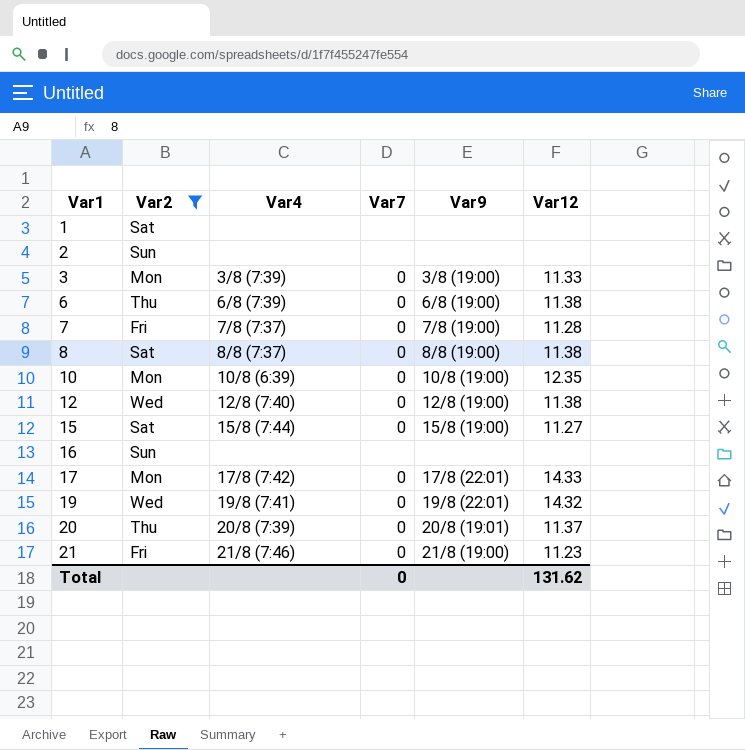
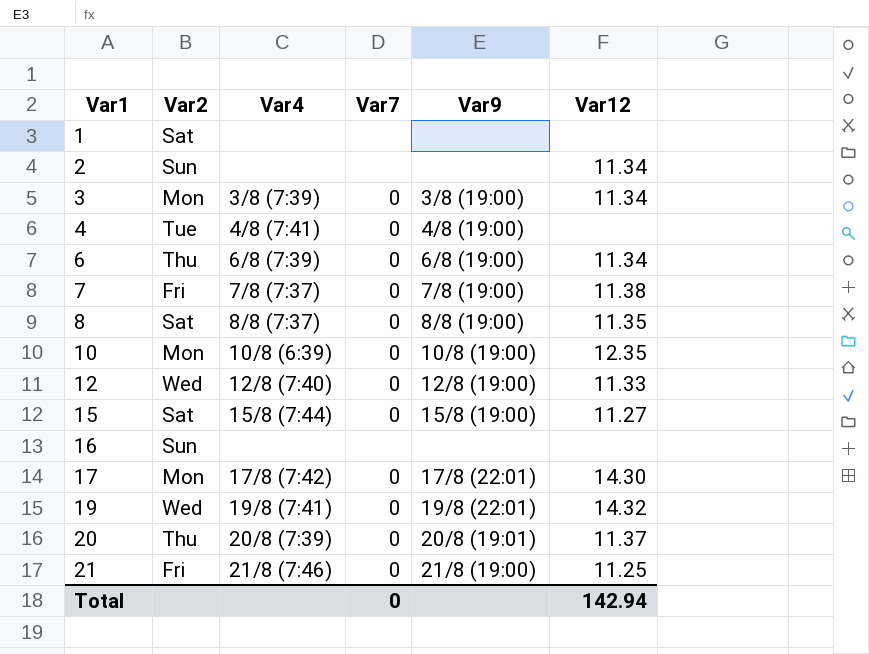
filter: Var2 != Tue -> none
2 | Var12: none -> 11.34
3 | Var12: 11.33 -> 11.34
6 | Var12: 11.38 -> 11.34
7 | Var12: 11.28 -> 11.38
8 | Var12: 11.38 -> 11.35
12 | Var12: 11.38 -> 11.33
17 | Var12: 14.33 -> 14.30
21 | Var12: 11.23 -> 11.25
Total | Var12: 131.62 -> 142.94

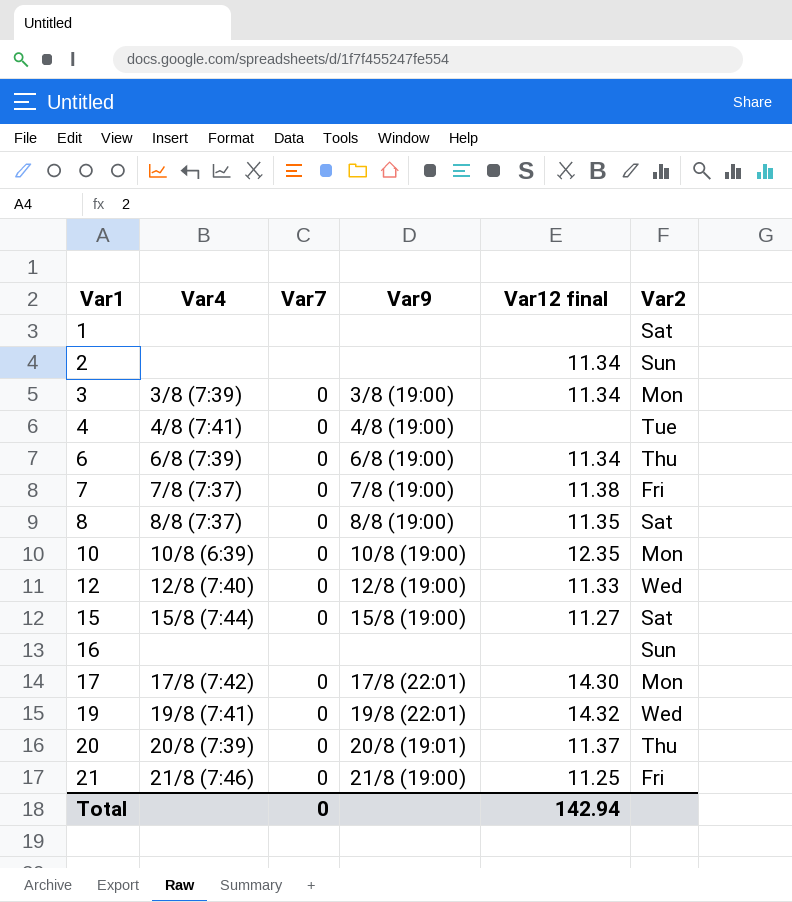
column name: Var12 -> Var12 final
column Var2 | position: 2 -> 6

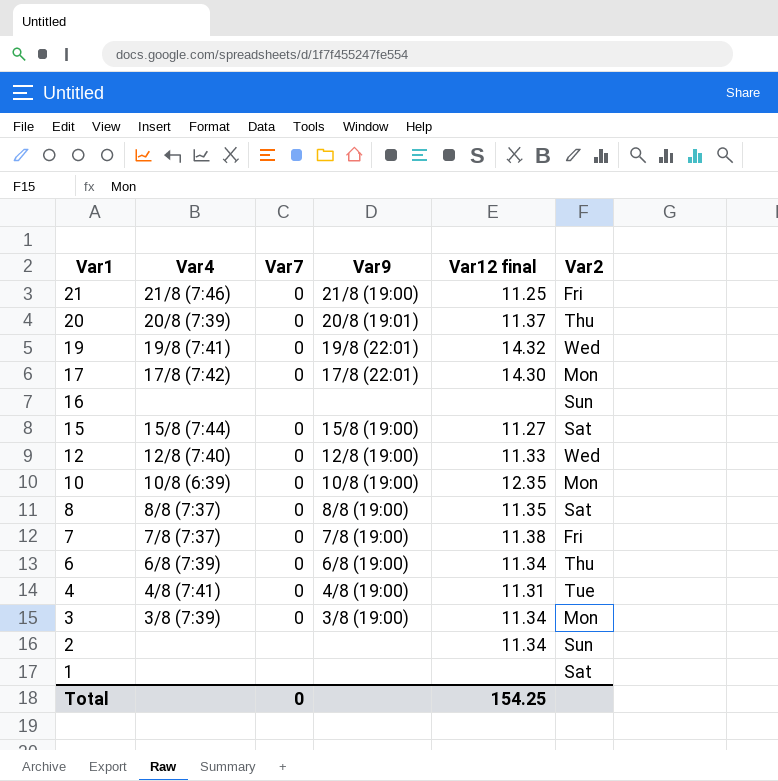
row order: Var1 ascending -> Var1 descending
4 | Var12 final: none -> 11.31
Total | Var12 final: 142.94 -> 154.25

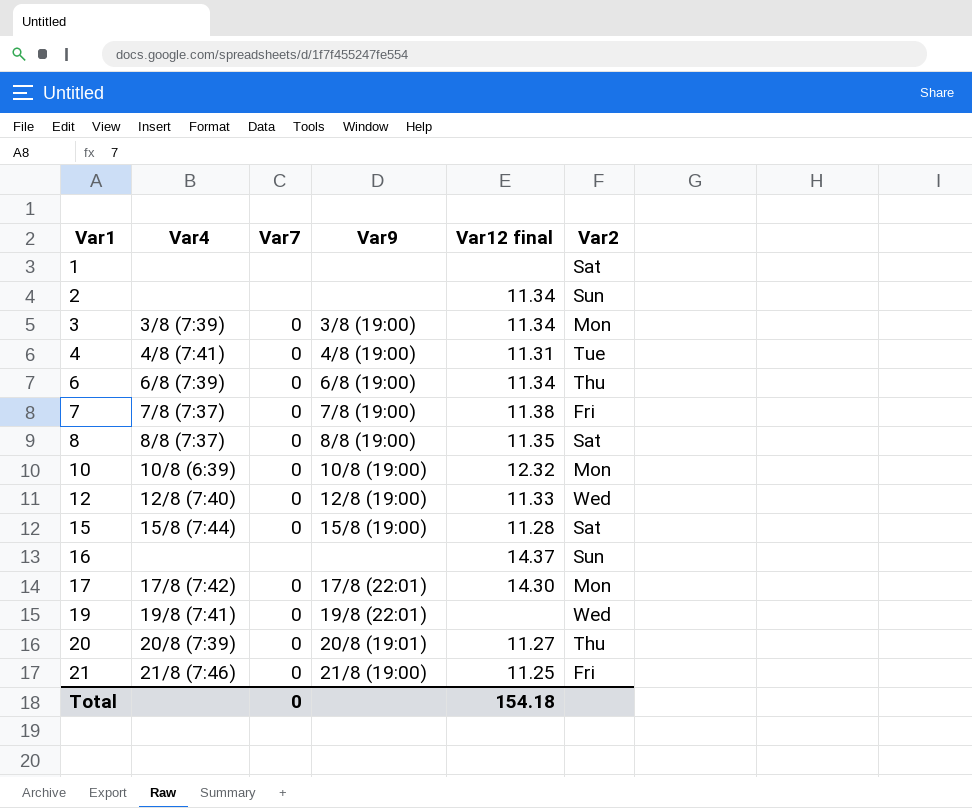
row order: Var1 descending -> Var1 ascending
10 | Var12 final: 12.35 -> 12.32
15 | Var12 final: 11.27 -> 11.28
16 | Var12 final: none -> 14.37
19 | Var12 final: 14.32 -> none
20 | Var12 final: 11.37 -> 11.27
Total | Var12 final: 154.25 -> 154.18

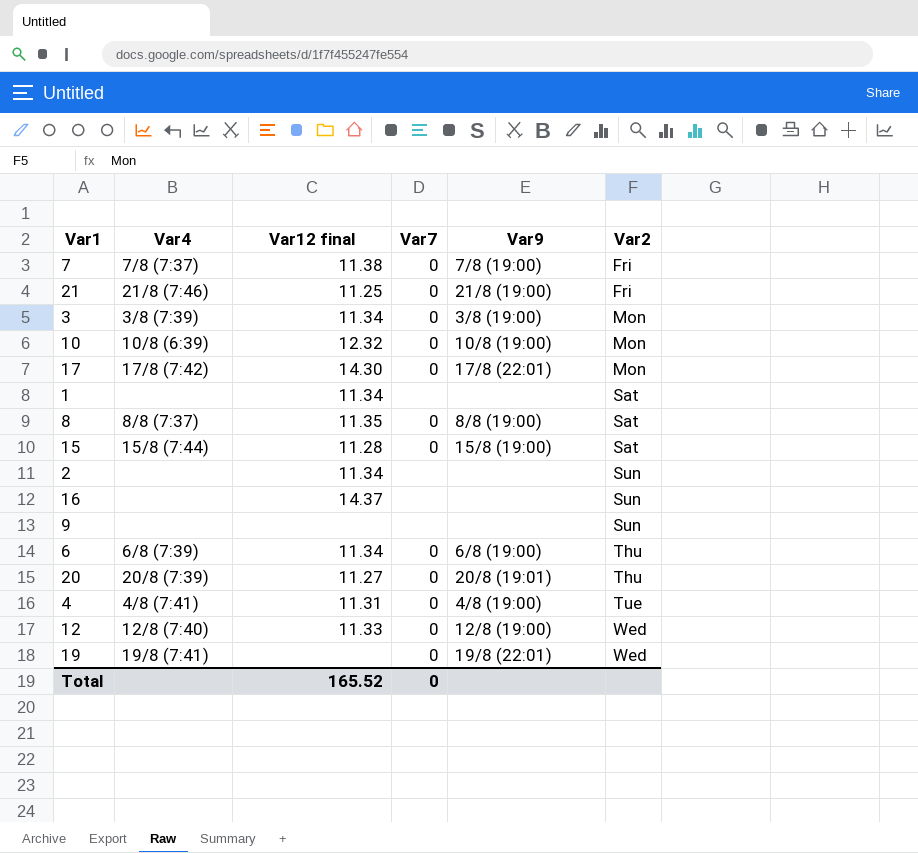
row order: Var1 ascending -> Var2 ascending
column Var12 final | position: 5 -> 3
1 | Var12 final: none -> 11.34
row 9: none -> none | none | none | none | Sun
Total | Var12 final: 154.18 -> 165.52

